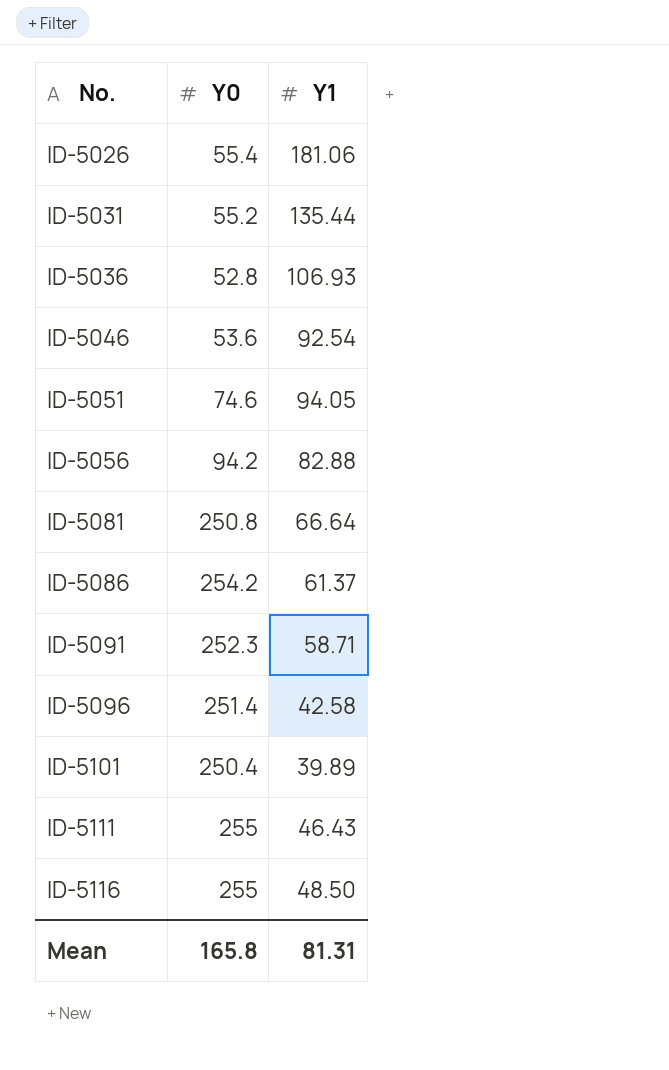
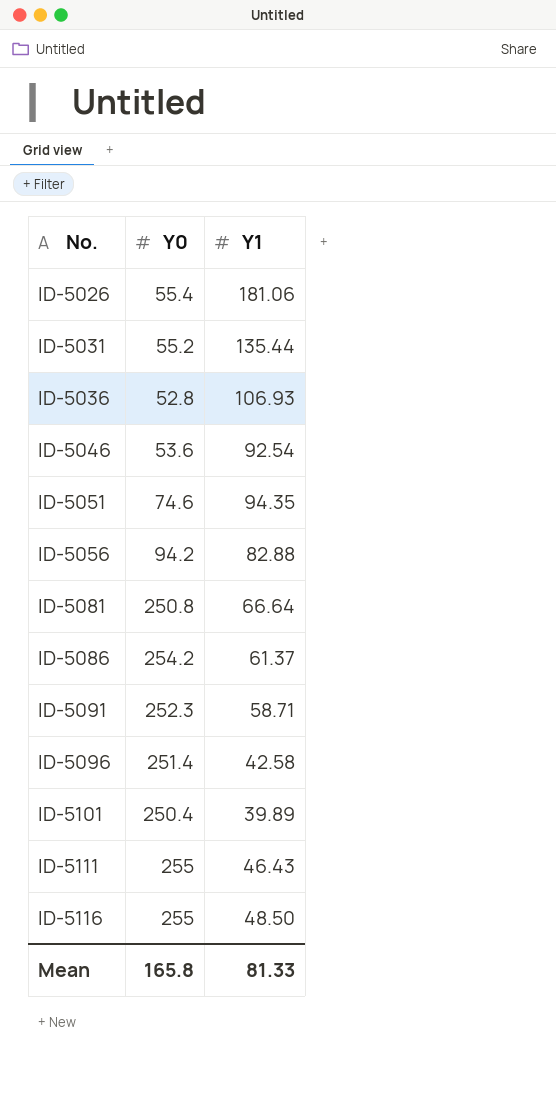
ID-5051 | Y1: 94.05 -> 94.35
Mean | Y1: 81.31 -> 81.33

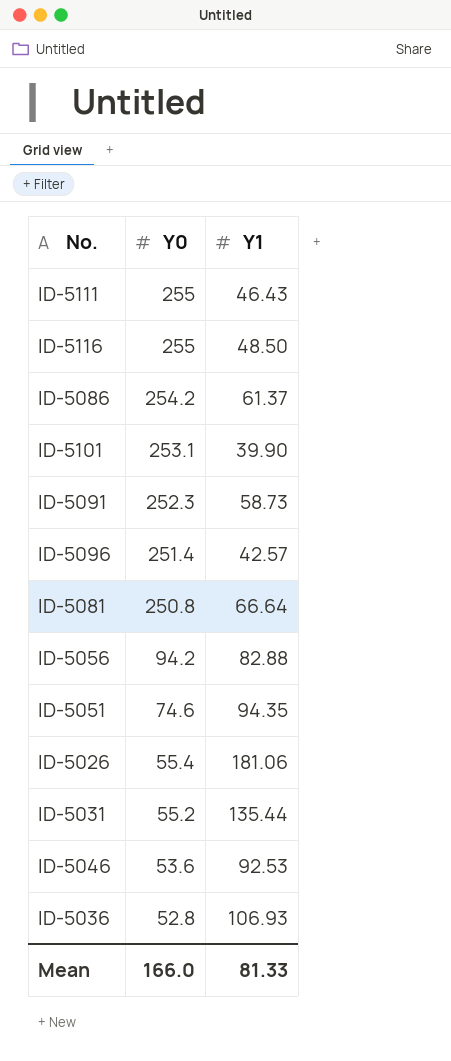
row order: No. ascending -> Y0 descending
ID-5101 | Y0: 250.4 -> 253.1
ID-5101 | Y1: 39.89 -> 39.90
ID-5091 | Y1: 58.71 -> 58.73
ID-5096 | Y1: 42.58 -> 42.57
ID-5046 | Y1: 92.54 -> 92.53
Mean | Y0: 165.8 -> 166.0

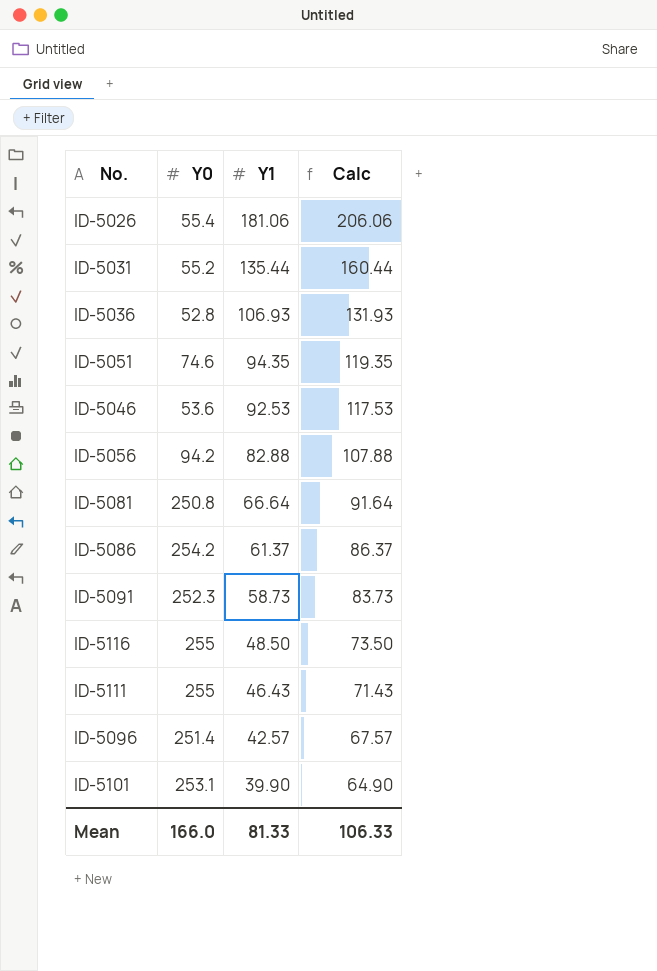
row order: Y0 descending -> Y1 descending
column Calc | formula: none -> [Y1] + 25

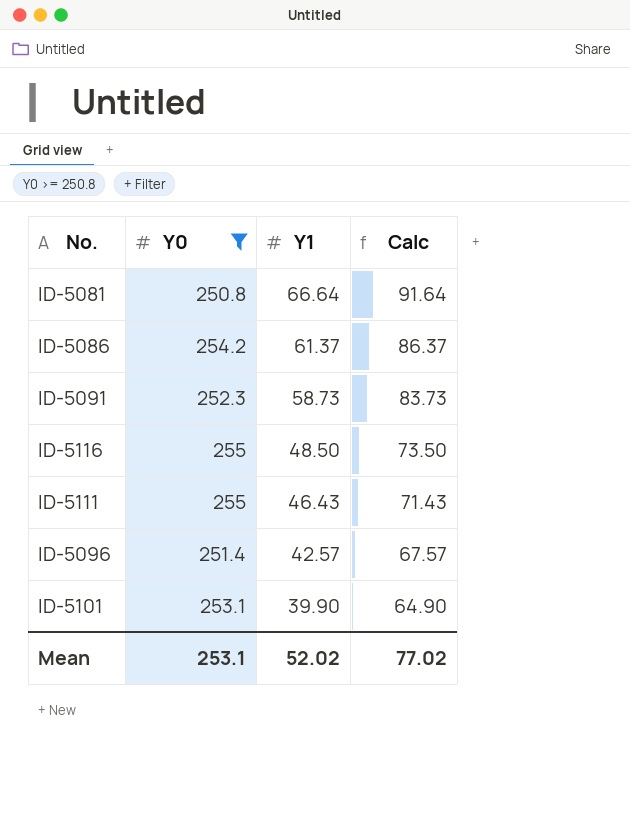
filter: none -> Y0 >= 250.8
Mean | Y0: 166.0 -> 253.1
Mean | Y1: 81.33 -> 52.02
Mean | Calc: 106.33 -> 77.02

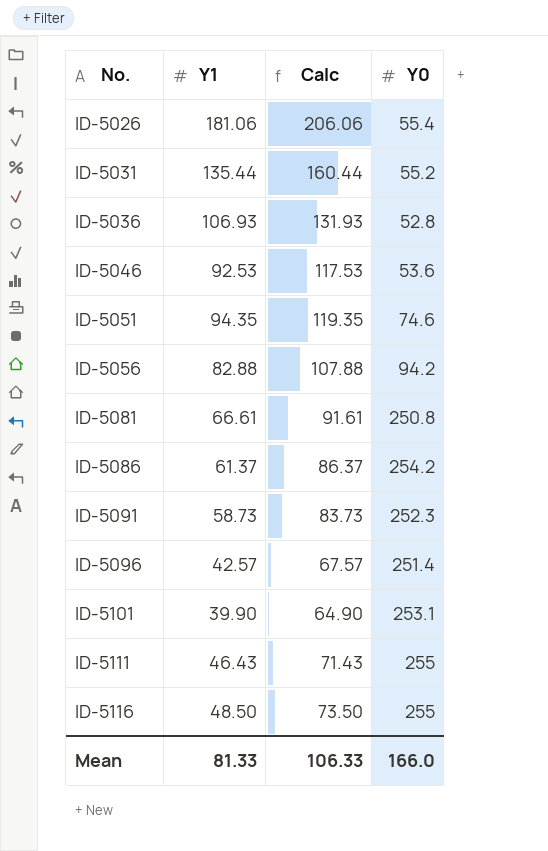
filter: Y0 >= 250.8 -> none
row order: Y1 descending -> No. ascending
column Y0 | position: 2 -> 4
ID-5081 | Y1: 66.64 -> 66.61
ID-5081 | Calc: 91.64 -> 91.61
Mean | Y1: 52.02 -> 81.33
Mean | Calc: 77.02 -> 106.33
Mean | Y0: 253.1 -> 166.0

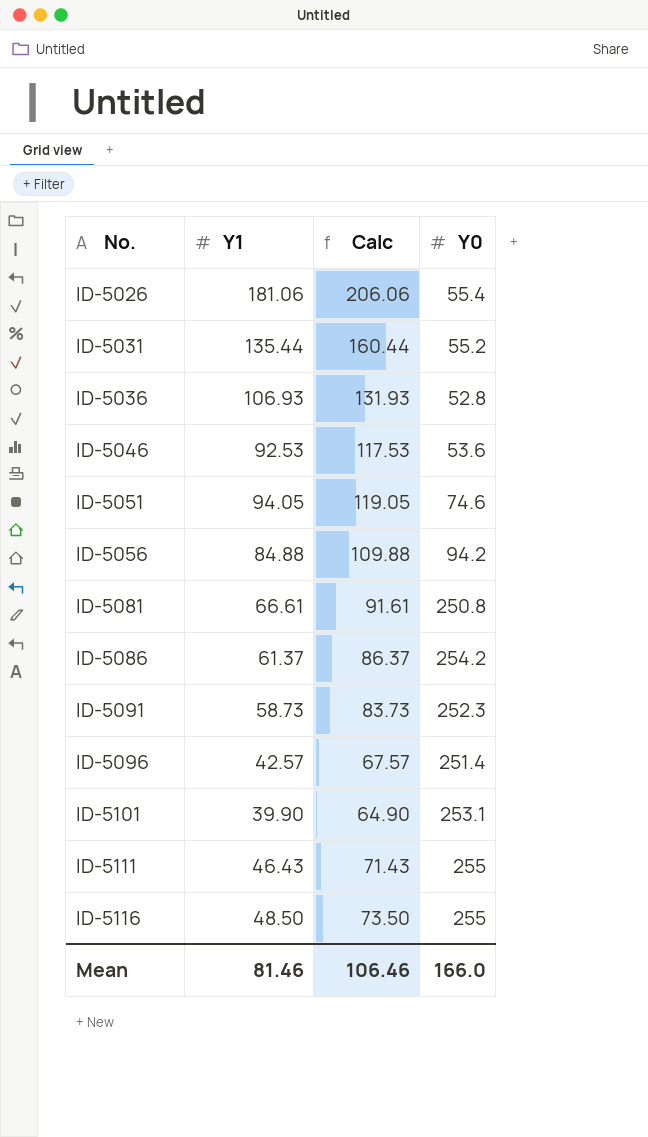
ID-5051 | Y1: 94.35 -> 94.05
ID-5051 | Calc: 119.35 -> 119.05
ID-5056 | Y1: 82.88 -> 84.88
ID-5056 | Calc: 107.88 -> 109.88
Mean | Y1: 81.33 -> 81.46
Mean | Calc: 106.33 -> 106.46

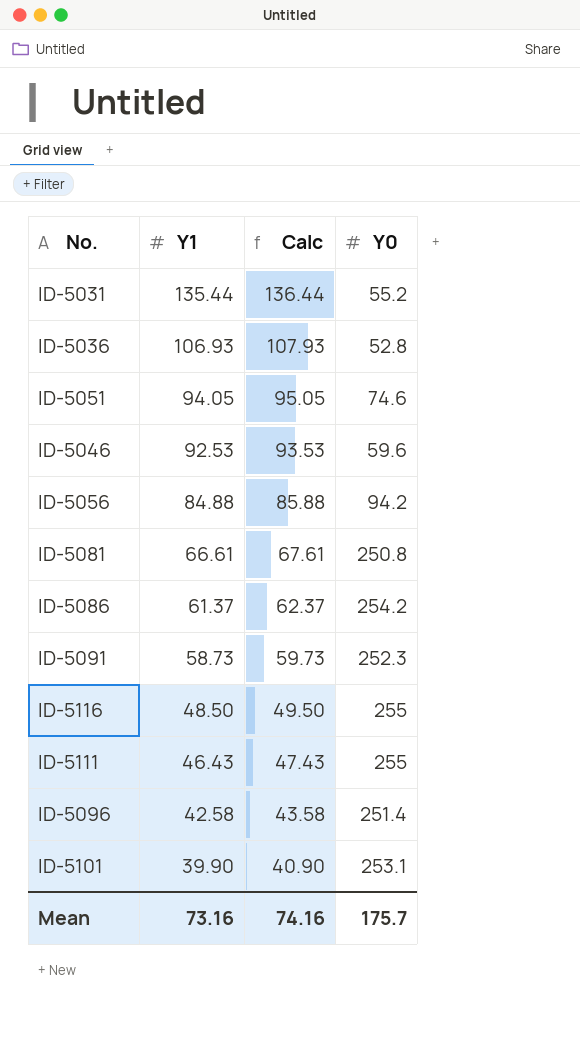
row order: No. ascending -> Y1 descending
column Calc | formula: [Y1] + 25 -> [Y1] + 1
row ID-5026: 181.06 | 206.06 | 55.4 -> none
ID-5046 | Y0: 53.6 -> 59.6
ID-5096 | Y1: 42.57 -> 42.58
Mean | Y1: 81.46 -> 73.16
Mean | Calc: 106.46 -> 74.16
Mean | Y0: 166.0 -> 175.7

